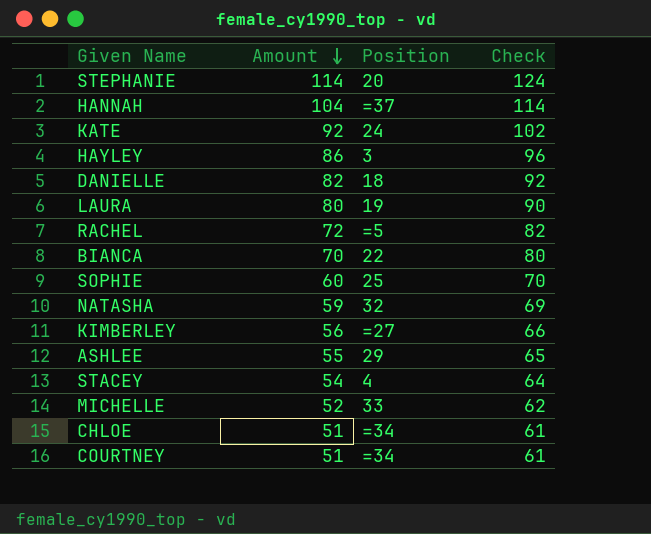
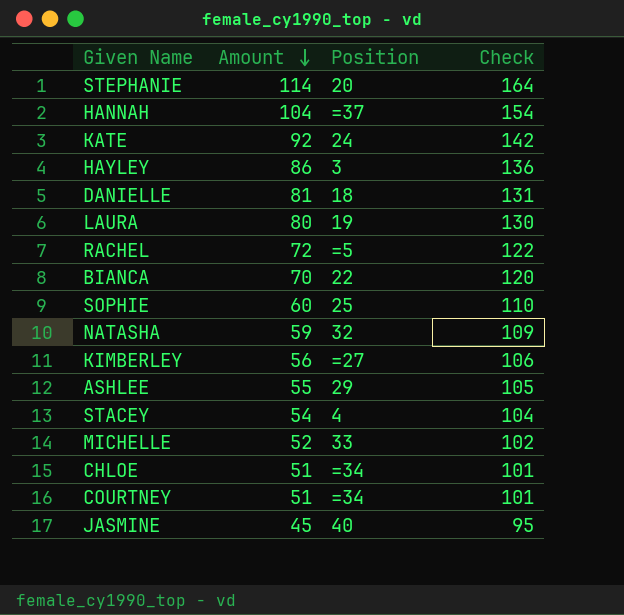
column Check | formula: [Amount] + 10 -> [Amount] + 50
DANIELLE | Amount: 82 -> 81
row JASMINE: none -> 45 | 40 | 95

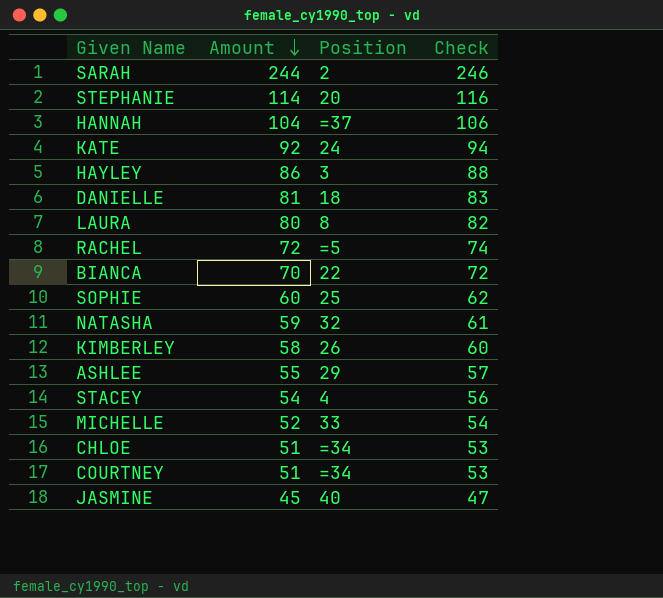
column Check | formula: [Amount] + 50 -> [Amount] + 2
row SARAH: none -> 244 | 2 | 246
LAURA | Position: 19 -> 8
KIMBERLEY | Amount: 56 -> 58
KIMBERLEY | Position: =27 -> 26

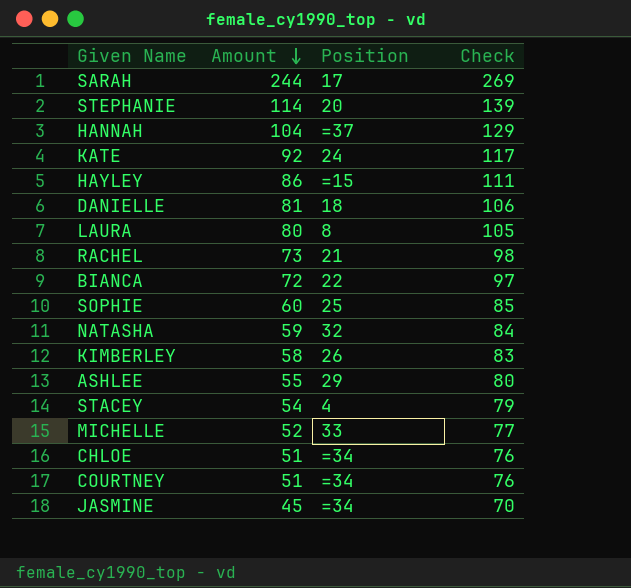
column Check | formula: [Amount] + 2 -> [Amount] + 25
SARAH | Position: 2 -> 17
HAYLEY | Position: 3 -> =15
RACHEL | Amount: 72 -> 73
RACHEL | Position: =5 -> 21
BIANCA | Amount: 70 -> 72
JASMINE | Position: 40 -> =34

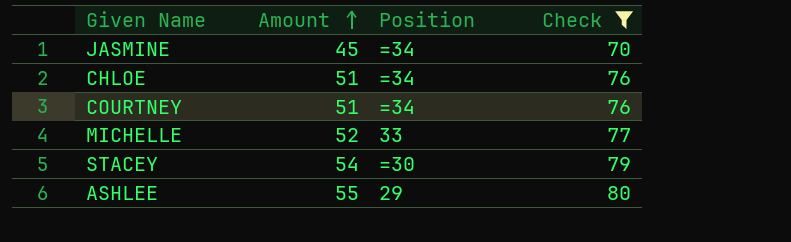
filter: none -> Check <= 80
row order: Amount descending -> Amount ascending
STACEY | Position: 4 -> =30

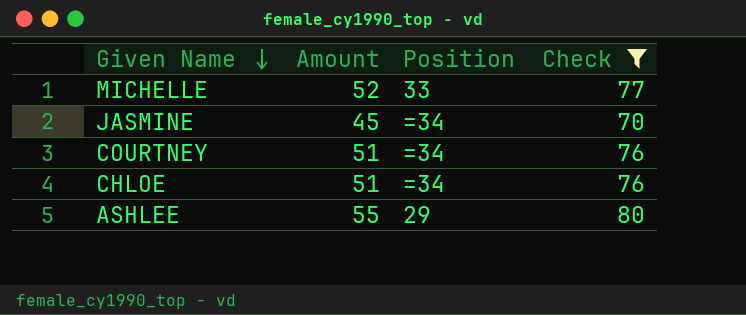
row order: Amount ascending -> Given Name descending
row STACEY: 54 | =30 | 79 -> none

